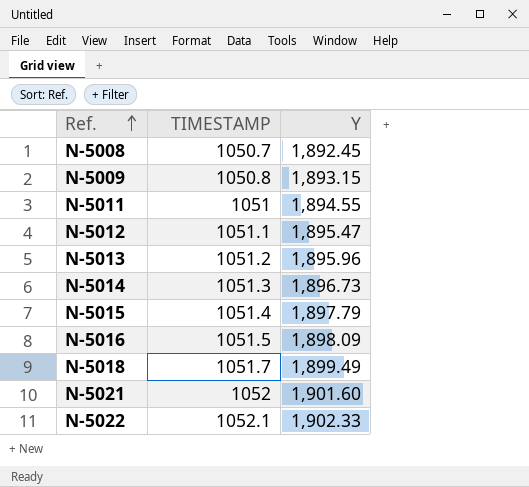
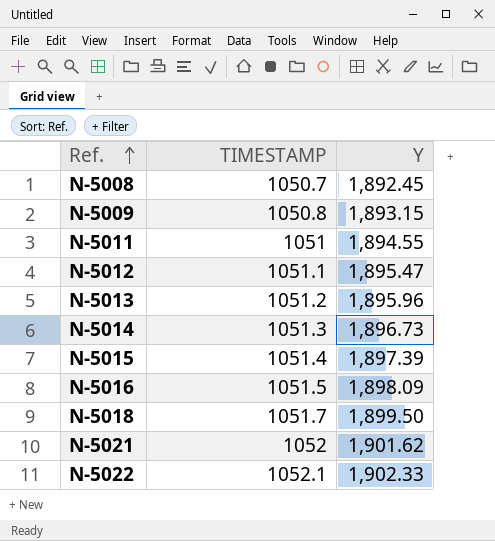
N-5015 | Y: 1,897.79 -> 1,897.39
N-5018 | Y: 1,899.49 -> 1,899.50
N-5021 | Y: 1,901.60 -> 1,901.62

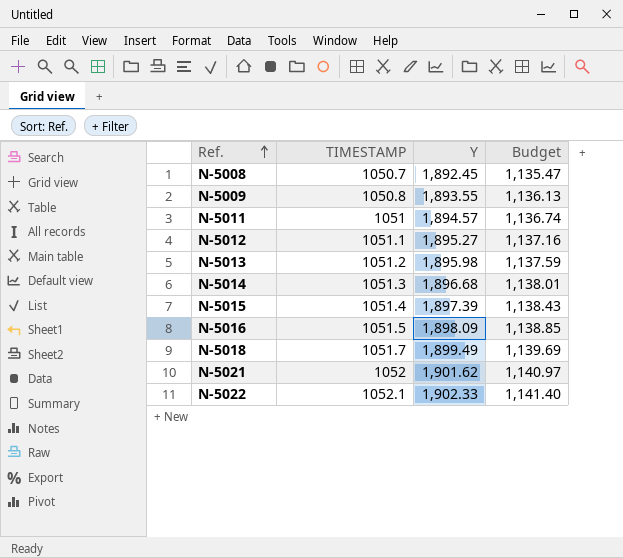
column Budget | formula: none -> [Y] * 0.6
N-5009 | Y: 1,893.15 -> 1,893.55
N-5011 | Y: 1,894.55 -> 1,894.57
N-5012 | Y: 1,895.47 -> 1,895.27
N-5013 | Y: 1,895.96 -> 1,895.98
N-5014 | Y: 1,896.73 -> 1,896.68
N-5018 | Y: 1,899.50 -> 1,899.49

